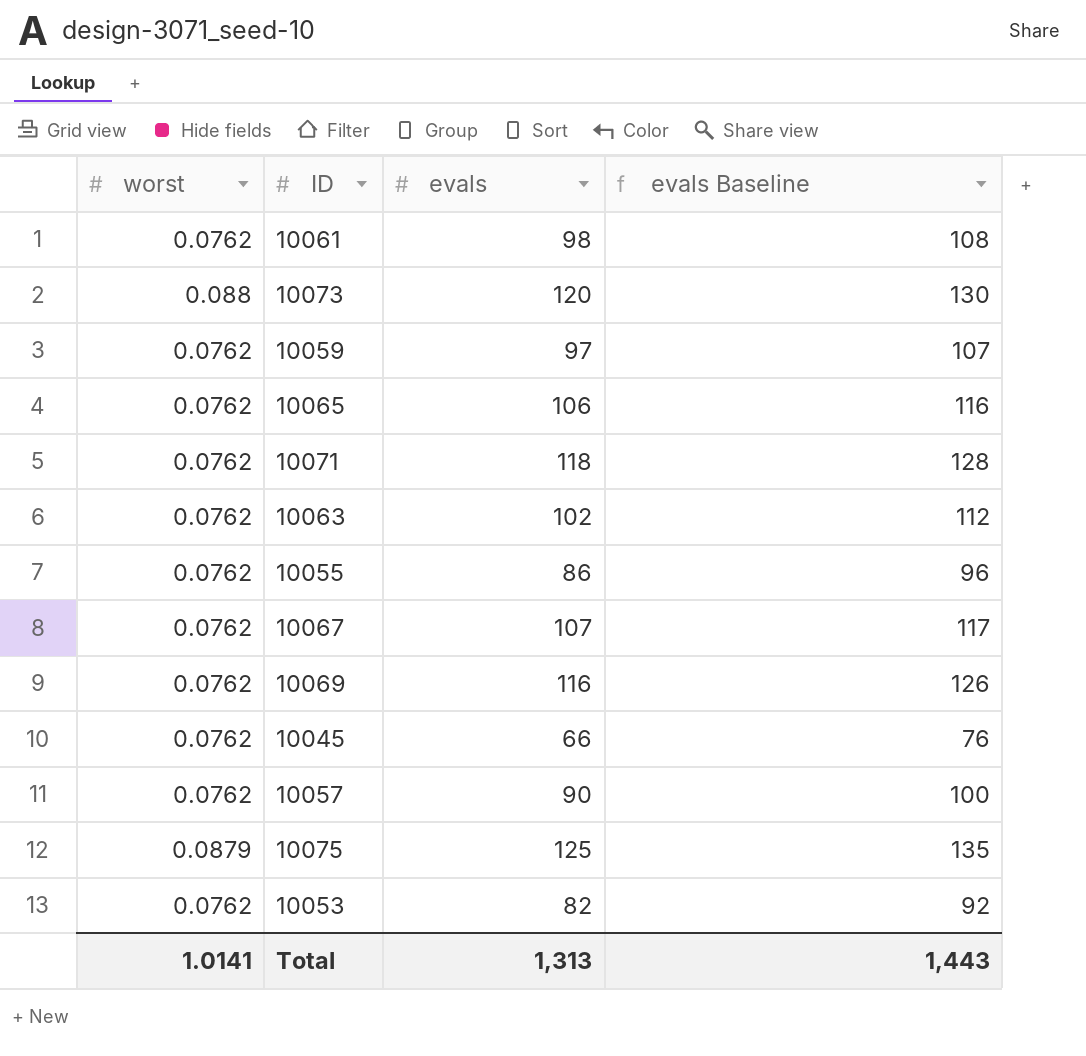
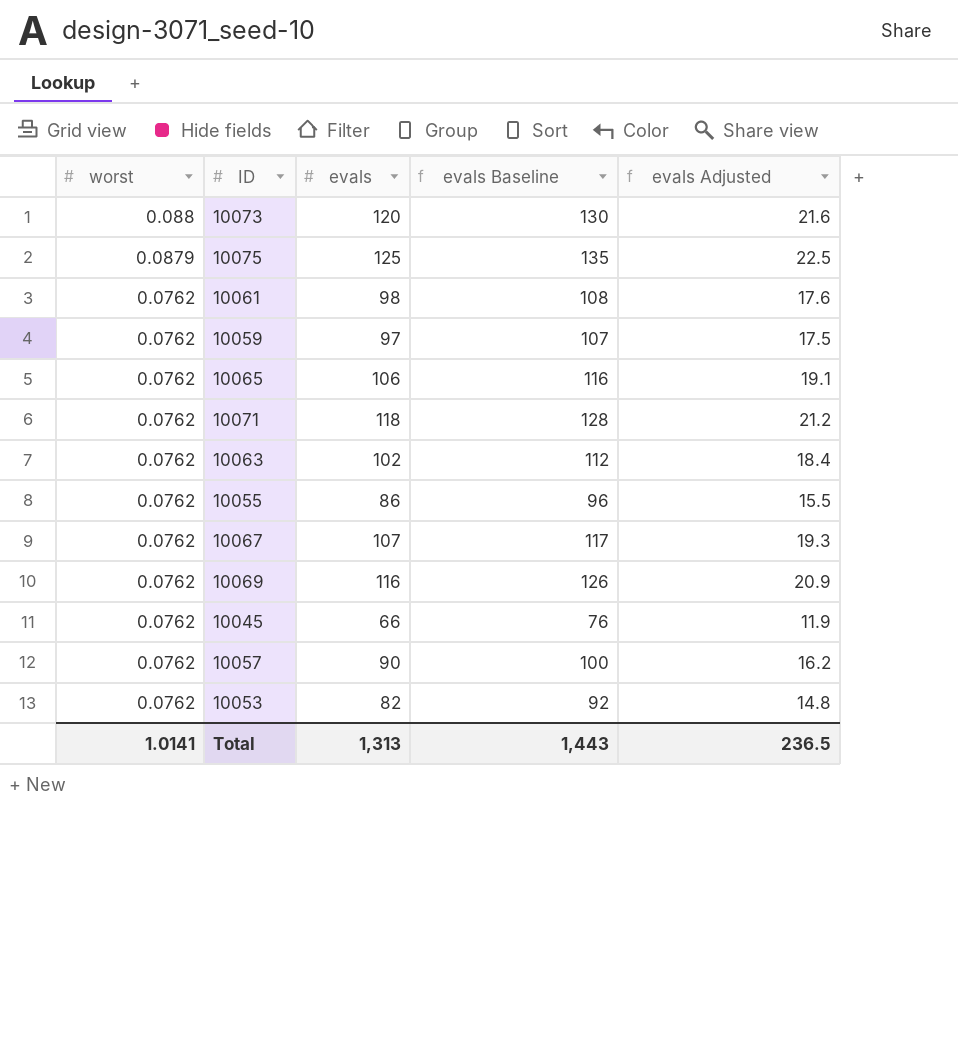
row order: none -> worst descending
column evals Adjusted | formula: none -> [evals] * 0.18

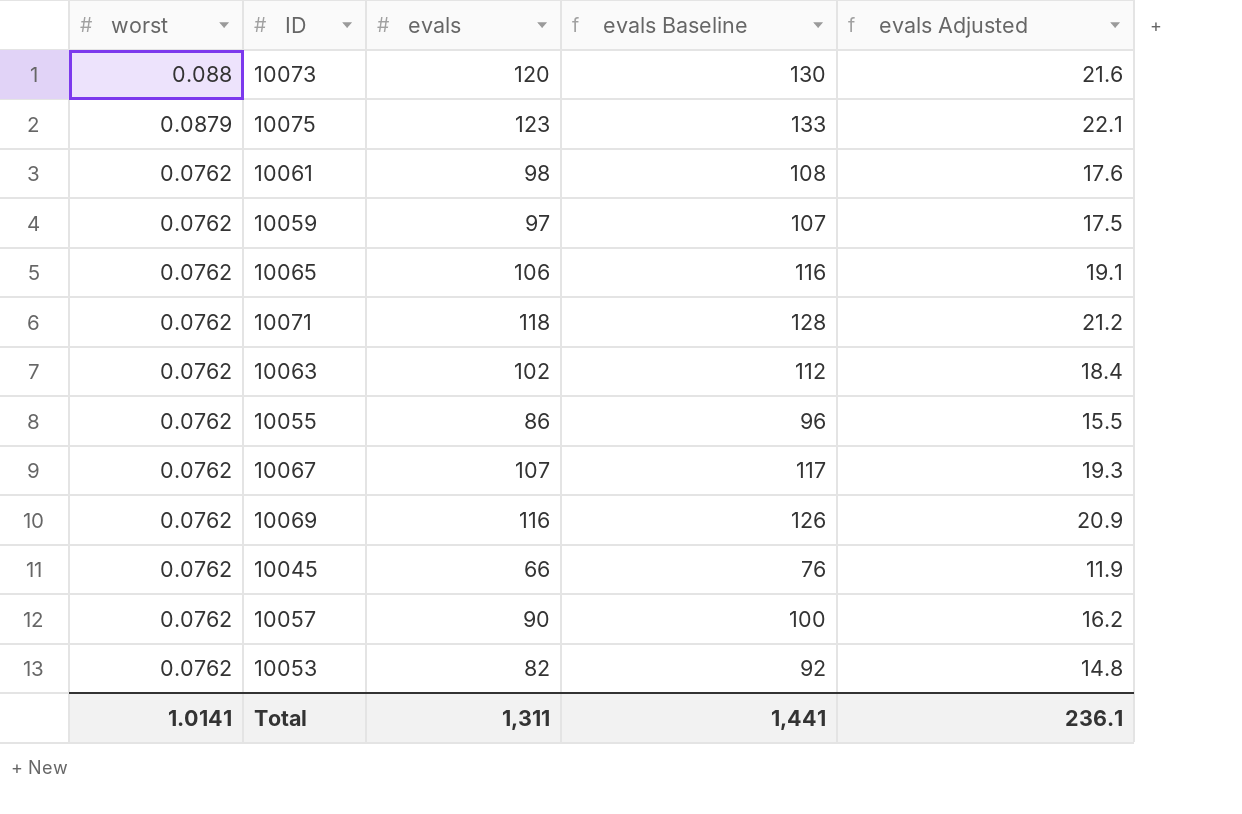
10075 | evals: 125 -> 123
10075 | evals Baseline: 135 -> 133
10075 | evals Adjusted: 22.5 -> 22.1
Total | evals: 1,313 -> 1,311
Total | evals Baseline: 1,443 -> 1,441
Total | evals Adjusted: 236.5 -> 236.1

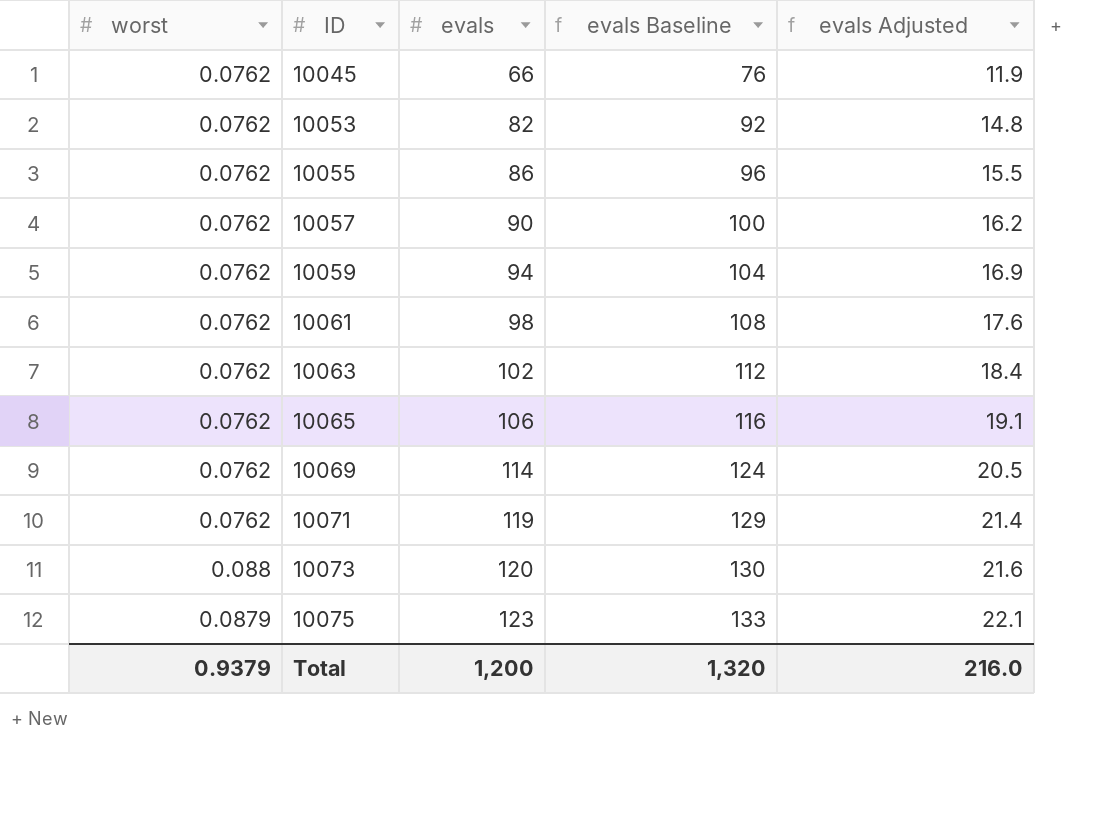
row order: worst descending -> ID ascending
row 10067: 0.0762 | 107 | 117 | 19.3 -> none
10059 | evals: 97 -> 94
10059 | evals Baseline: 107 -> 104
10059 | evals Adjusted: 17.5 -> 16.9
10069 | evals: 116 -> 114
10069 | evals Baseline: 126 -> 124
10069 | evals Adjusted: 20.9 -> 20.5
10071 | evals: 118 -> 119
10071 | evals Baseline: 128 -> 129
10071 | evals Adjusted: 21.2 -> 21.4
Total | worst: 1.0141 -> 0.9379
Total | evals: 1,311 -> 1,200
Total | evals Baseline: 1,441 -> 1,320
Total | evals Adjusted: 236.1 -> 216.0

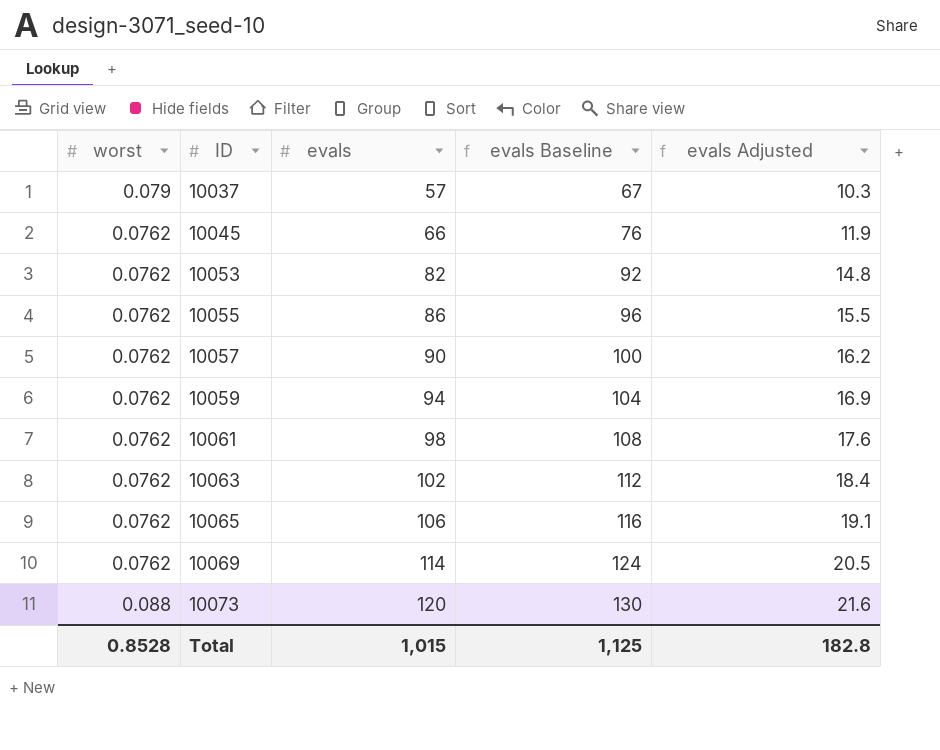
row 10071: 0.0762 | 119 | 129 | 21.4 -> none
row 10075: 0.0879 | 123 | 133 | 22.1 -> none
row 10037: none -> 0.079 | 57 | 67 | 10.3
Total | worst: 0.9379 -> 0.8528
Total | evals: 1,200 -> 1,015
Total | evals Baseline: 1,320 -> 1,125
Total | evals Adjusted: 216.0 -> 182.8

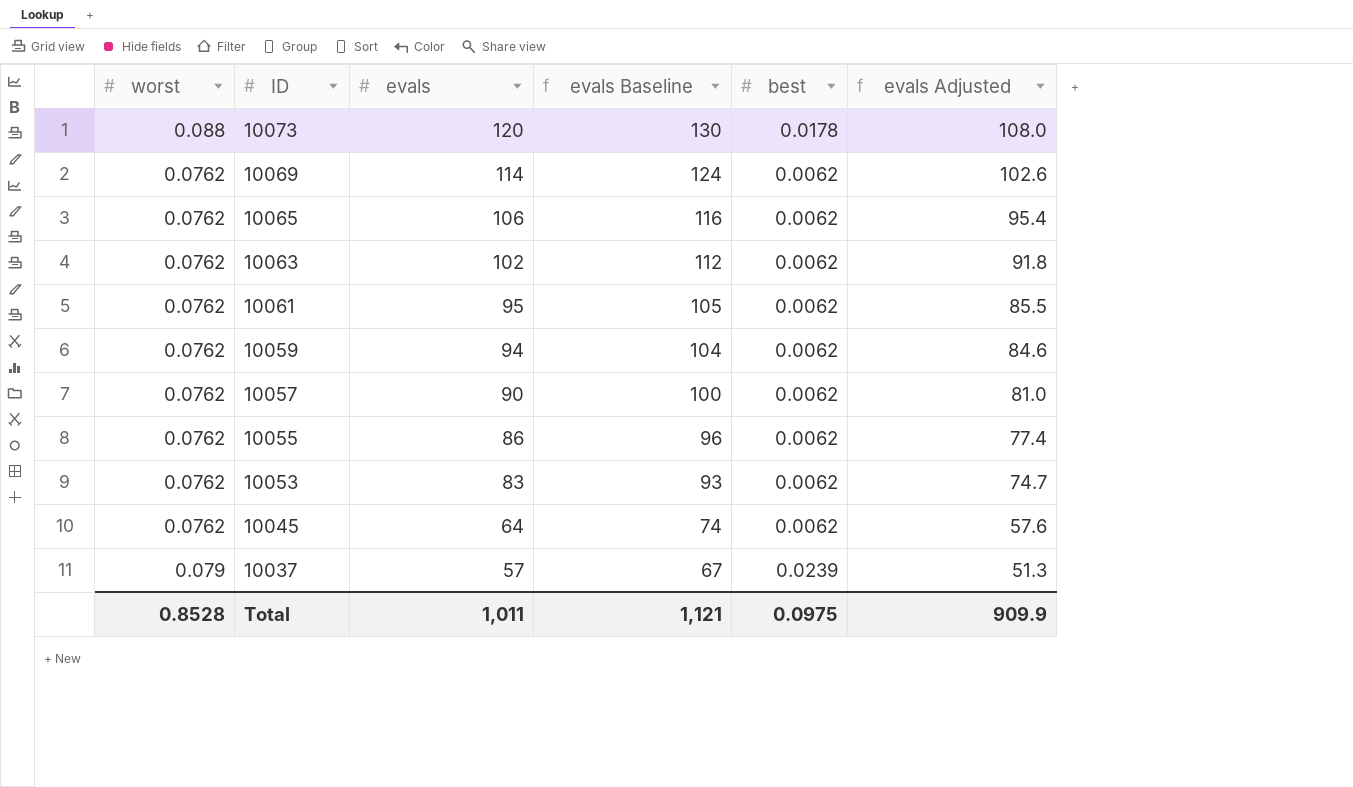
row order: ID ascending -> ID descending
column best | position: none -> 5
column evals Adjusted | formula: [evals] * 0.18 -> [evals] * 0.9
10061 | evals: 98 -> 95
10061 | evals Baseline: 108 -> 105
10053 | evals: 82 -> 83
10053 | evals Baseline: 92 -> 93
10045 | evals: 66 -> 64
10045 | evals Baseline: 76 -> 74
Total | evals: 1,015 -> 1,011
Total | evals Baseline: 1,125 -> 1,121
Total | evals Adjusted: 182.8 -> 909.9

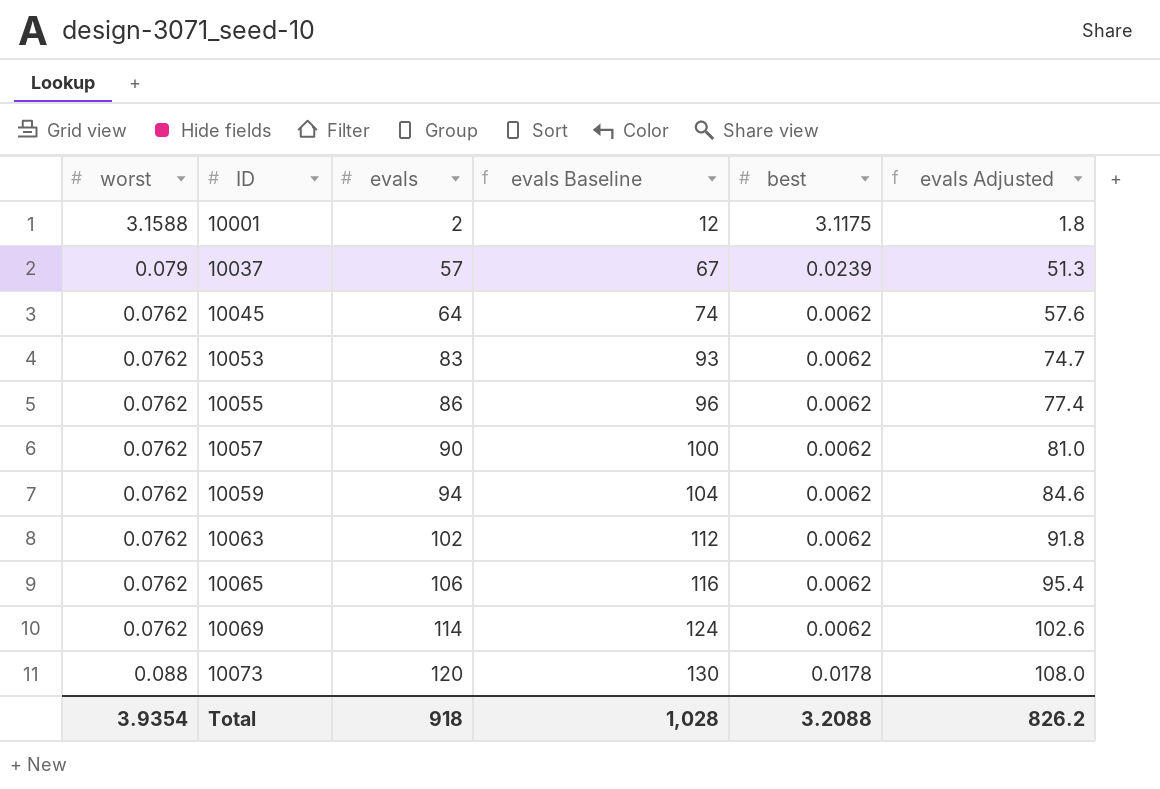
row order: ID descending -> ID ascending
row 10061: 0.0762 | 95 | 105 | 0.0062 | 85.5 -> none
row 10001: none -> 3.1588 | 2 | 12 | 3.1175 | 1.8
Total | worst: 0.8528 -> 3.9354
Total | evals: 1,011 -> 918
Total | evals Baseline: 1,121 -> 1,028
Total | best: 0.0975 -> 3.2088
Total | evals Adjusted: 909.9 -> 826.2

